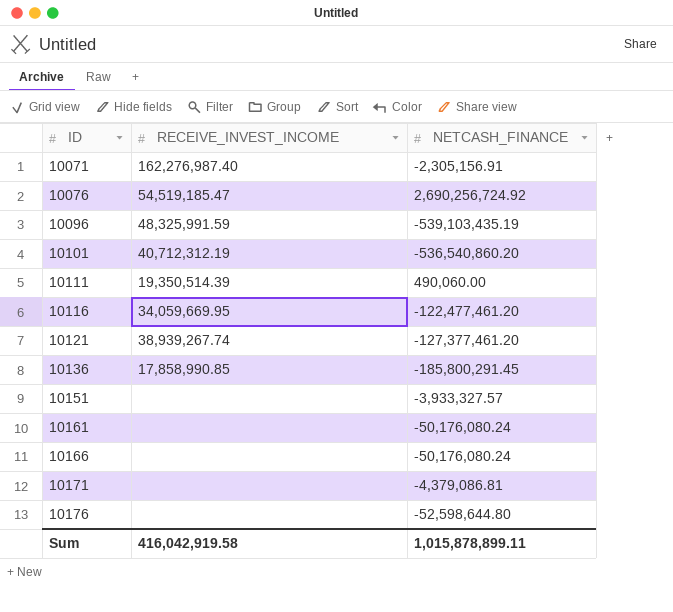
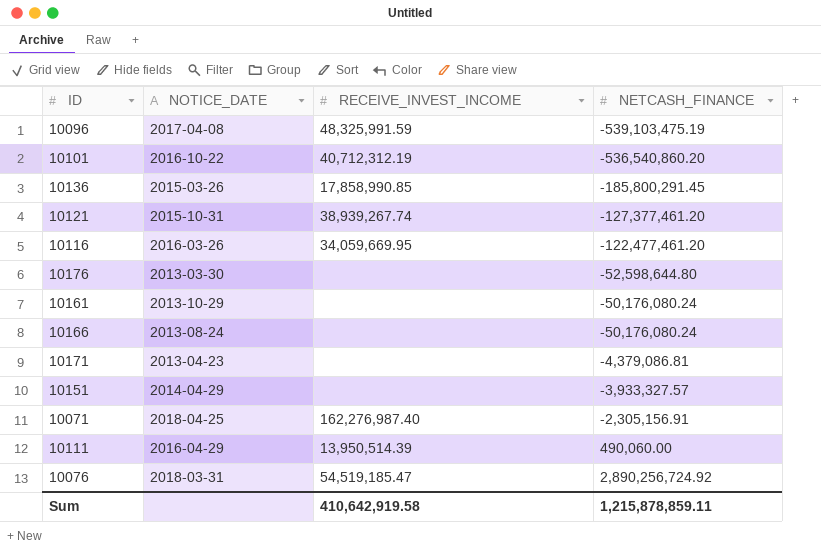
row order: ID ascending -> NETCASH_FINANCE ascending
column NOTICE_DATE | position: none -> 2
10096 | NETCASH_FINANCE: -539,103,435.19 -> -539,103,475.19
10111 | RECEIVE_INVEST_INCOME: 19,350,514.39 -> 13,950,514.39
10076 | NETCASH_FINANCE: 2,690,256,724.92 -> 2,890,256,724.92
Sum | RECEIVE_INVEST_INCOME: 416,042,919.58 -> 410,642,919.58
Sum | NETCASH_FINANCE: 1,015,878,899.11 -> 1,215,878,859.11

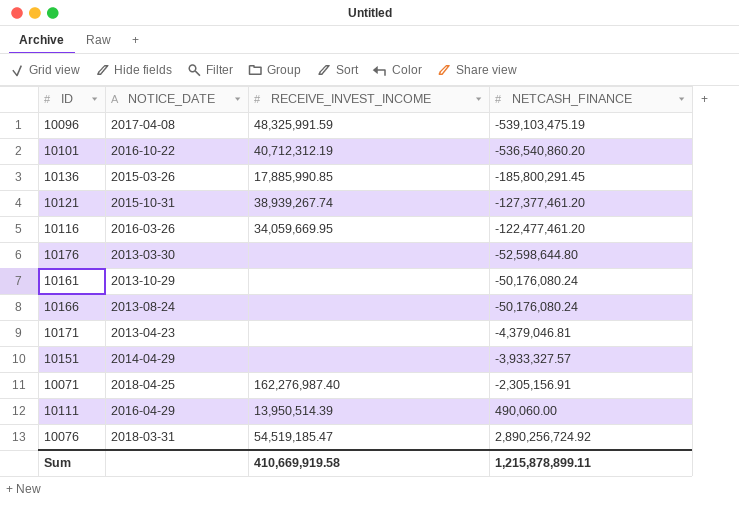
10136 | RECEIVE_INVEST_INCOME: 17,858,990.85 -> 17,885,990.85
10171 | NETCASH_FINANCE: -4,379,086.81 -> -4,379,046.81
Sum | RECEIVE_INVEST_INCOME: 410,642,919.58 -> 410,669,919.58
Sum | NETCASH_FINANCE: 1,215,878,859.11 -> 1,215,878,899.11

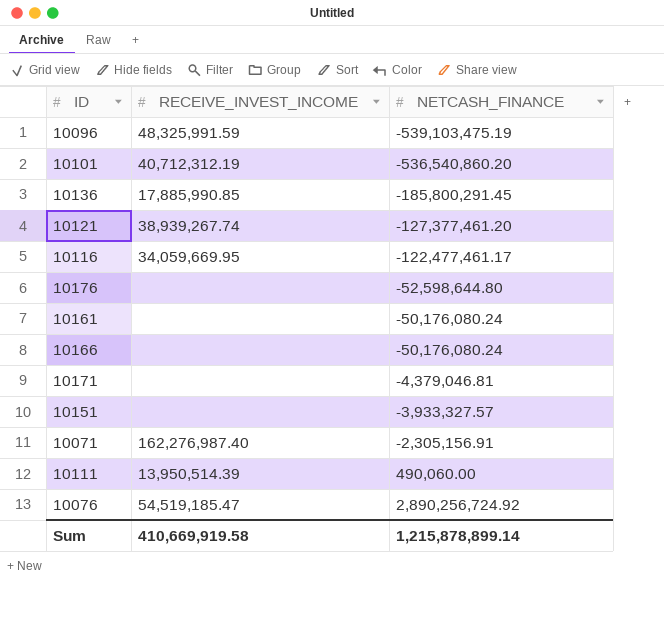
column NOTICE_DATE | position: 2 -> none
10116 | NETCASH_FINANCE: -122,477,461.20 -> -122,477,461.17
Sum | NETCASH_FINANCE: 1,215,878,899.11 -> 1,215,878,899.14

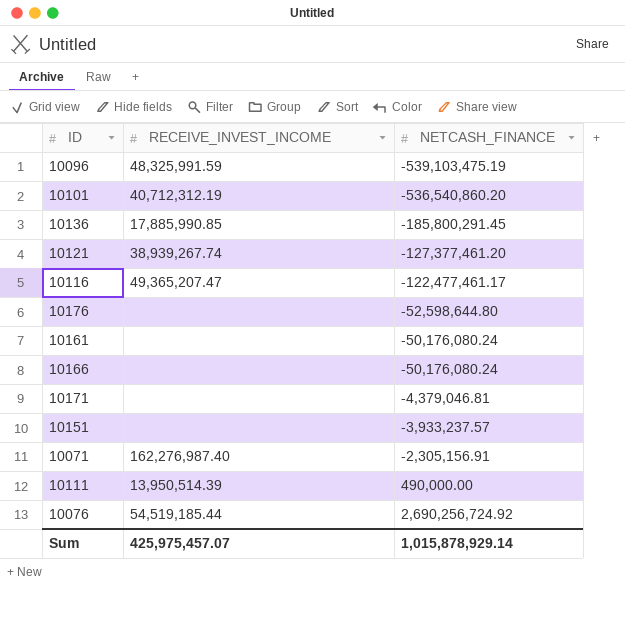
10116 | RECEIVE_INVEST_INCOME: 34,059,669.95 -> 49,365,207.47
10151 | NETCASH_FINANCE: -3,933,327.57 -> -3,933,237.57
10111 | NETCASH_FINANCE: 490,060.00 -> 490,000.00
10076 | RECEIVE_INVEST_INCOME: 54,519,185.47 -> 54,519,185.44
10076 | NETCASH_FINANCE: 2,890,256,724.92 -> 2,690,256,724.92
Sum | RECEIVE_INVEST_INCOME: 410,669,919.58 -> 425,975,457.07
Sum | NETCASH_FINANCE: 1,215,878,899.14 -> 1,015,878,929.14

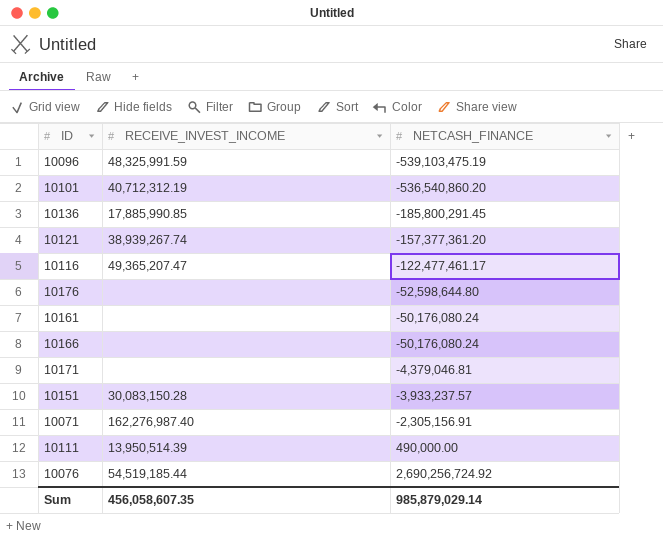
10121 | NETCASH_FINANCE: -127,377,461.20 -> -157,377,361.20
10151 | RECEIVE_INVEST_INCOME: none -> 30,083,150.28
Sum | RECEIVE_INVEST_INCOME: 425,975,457.07 -> 456,058,607.35
Sum | NETCASH_FINANCE: 1,015,878,929.14 -> 985,879,029.14

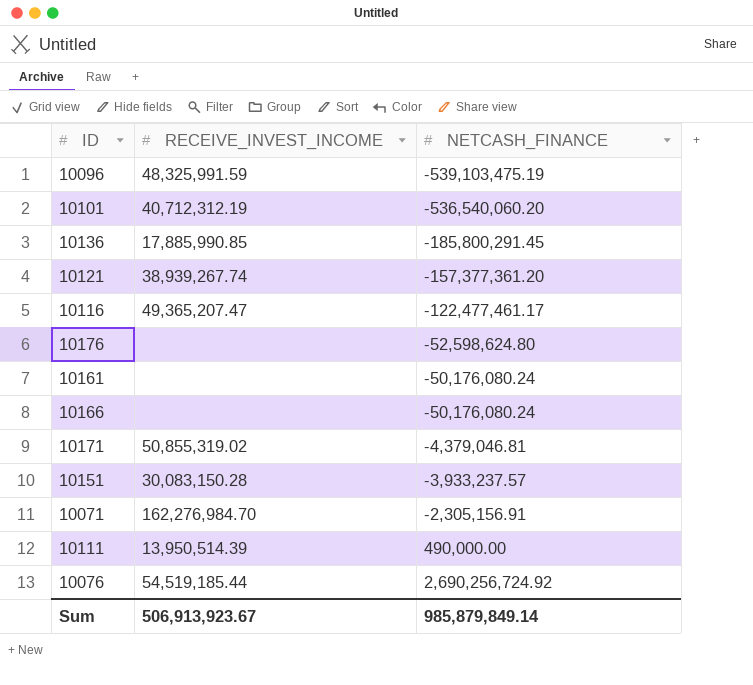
10101 | NETCASH_FINANCE: -536,540,860.20 -> -536,540,060.20
10176 | NETCASH_FINANCE: -52,598,644.80 -> -52,598,624.80
10171 | RECEIVE_INVEST_INCOME: none -> 50,855,319.02
10071 | RECEIVE_INVEST_INCOME: 162,276,987.40 -> 162,276,984.70
Sum | RECEIVE_INVEST_INCOME: 456,058,607.35 -> 506,913,923.67
Sum | NETCASH_FINANCE: 985,879,029.14 -> 985,879,849.14

